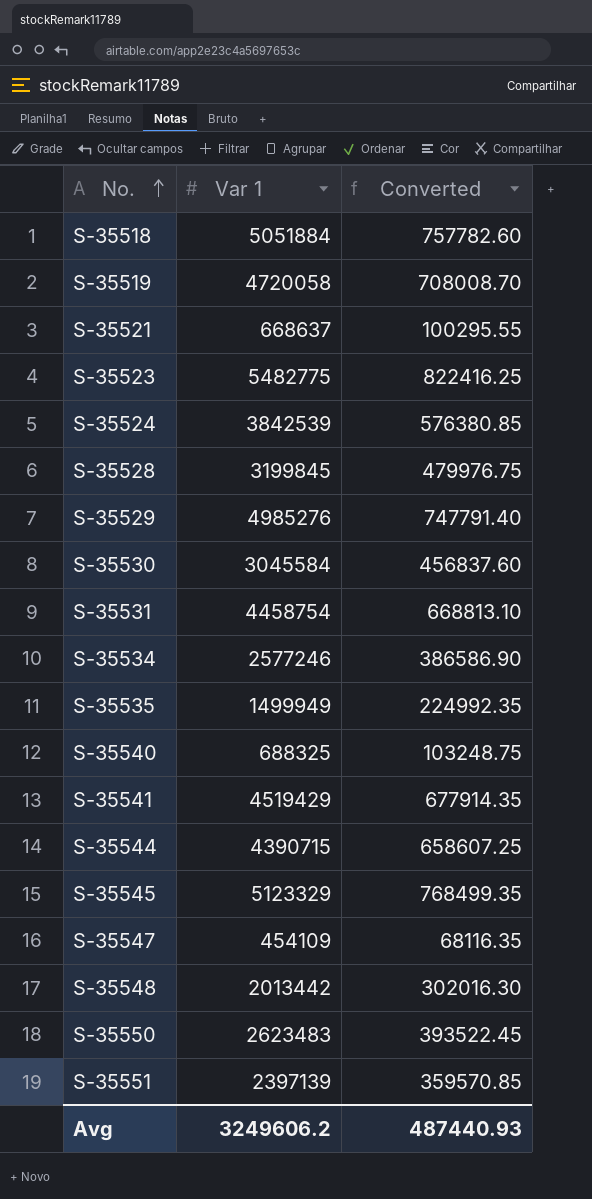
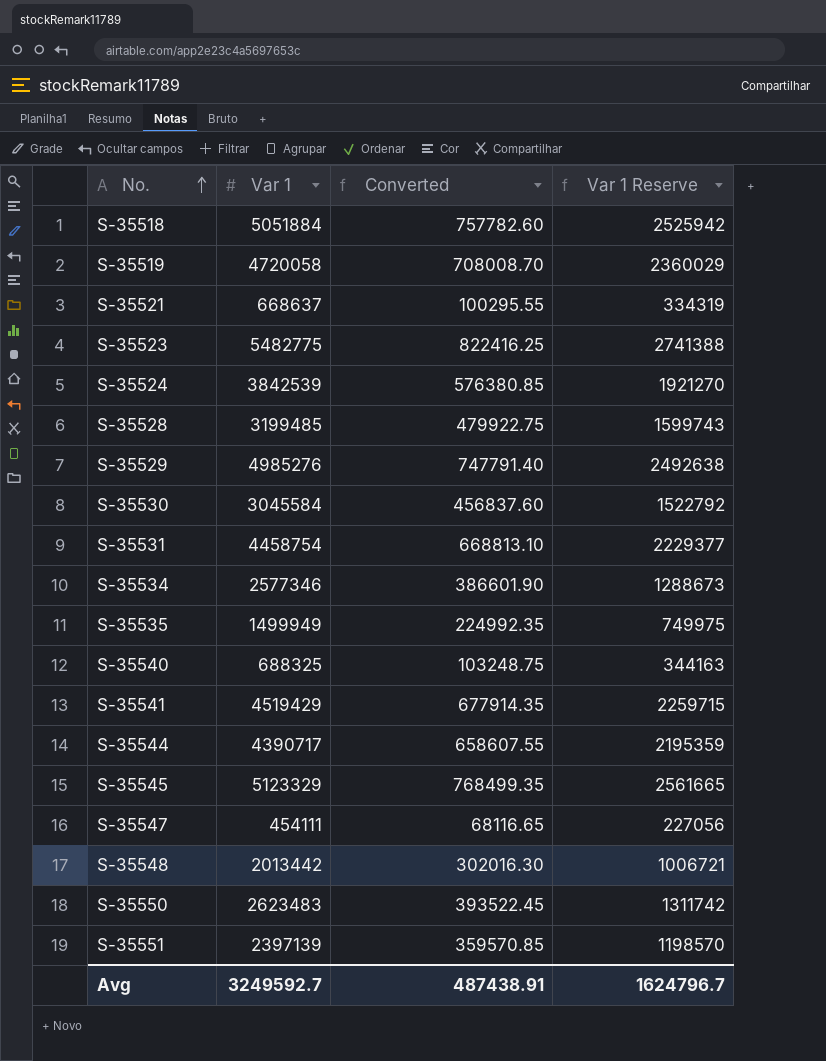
column Var 1 Reserve | formula: none -> [Var 1] * 0.5
S-35528 | Var 1: 3199845 -> 3199485
S-35528 | Converted: 479976.75 -> 479922.75
S-35534 | Var 1: 2577246 -> 2577346
S-35534 | Converted: 386586.90 -> 386601.90
S-35544 | Var 1: 4390715 -> 4390717
S-35544 | Converted: 658607.25 -> 658607.55
S-35547 | Var 1: 454109 -> 454111
S-35547 | Converted: 68116.35 -> 68116.65
Avg | Var 1: 3249606.2 -> 3249592.7
Avg | Converted: 487440.93 -> 487438.91

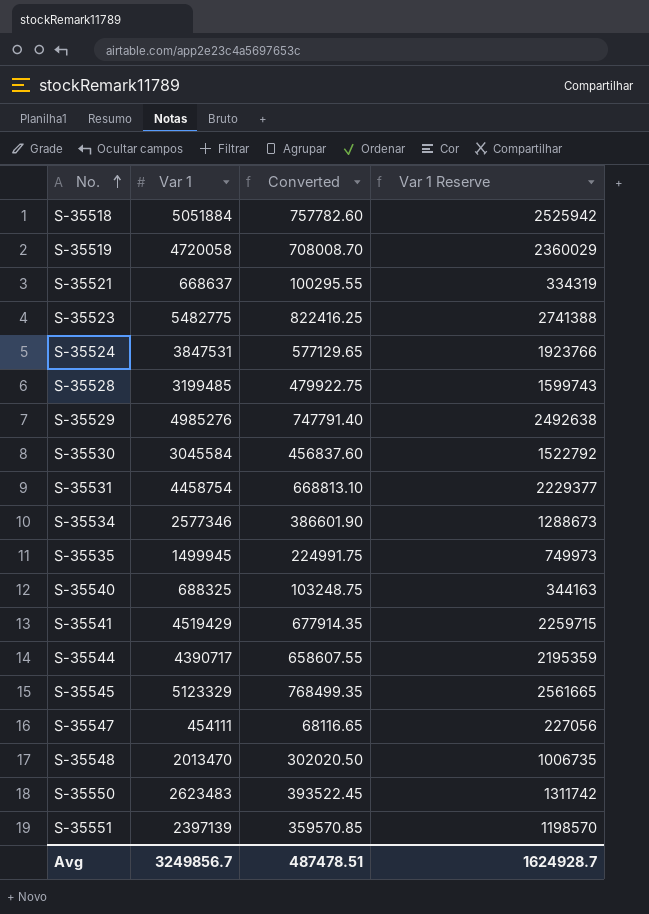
S-35524 | Var 1: 3842539 -> 3847531
S-35524 | Converted: 576380.85 -> 577129.65
S-35524 | Var 1 Reserve: 1921270 -> 1923766
S-35535 | Var 1: 1499949 -> 1499945
S-35535 | Converted: 224992.35 -> 224991.75
S-35535 | Var 1 Reserve: 749975 -> 749973
S-35548 | Var 1: 2013442 -> 2013470
S-35548 | Converted: 302016.30 -> 302020.50
S-35548 | Var 1 Reserve: 1006721 -> 1006735
Avg | Var 1: 3249592.7 -> 3249856.7
Avg | Converted: 487438.91 -> 487478.51
Avg | Var 1 Reserve: 1624796.7 -> 1624928.7

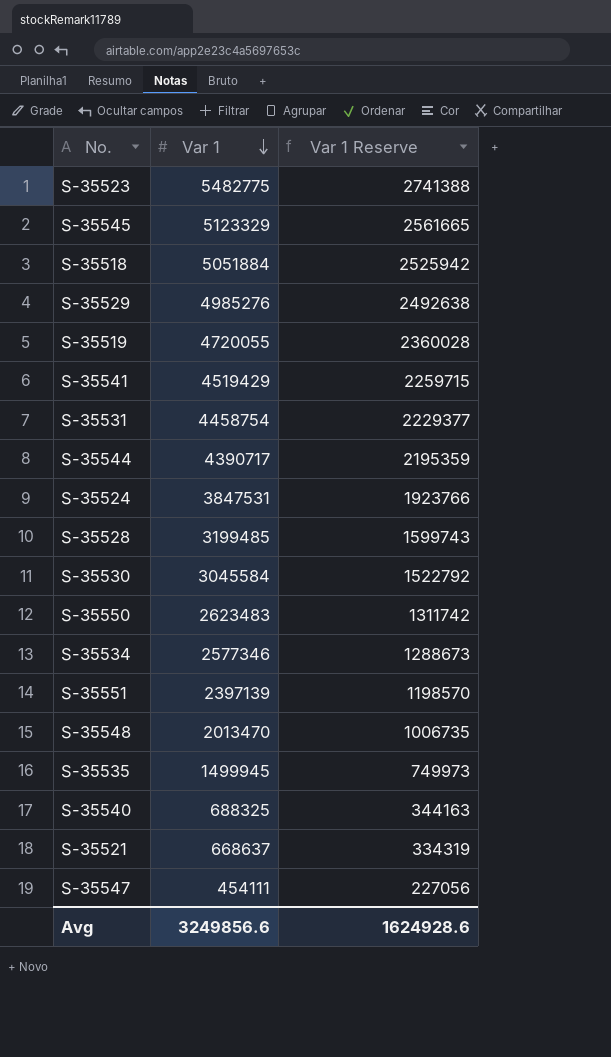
row order: No. ascending -> Var 1 descending
column Converted | formula: [Var 1] * 0.15 -> none
S-35519 | Var 1: 4720058 -> 4720055
S-35519 | Var 1 Reserve: 2360029 -> 2360028
Avg | Var 1: 3249856.7 -> 3249856.6
Avg | Var 1 Reserve: 1624928.7 -> 1624928.6

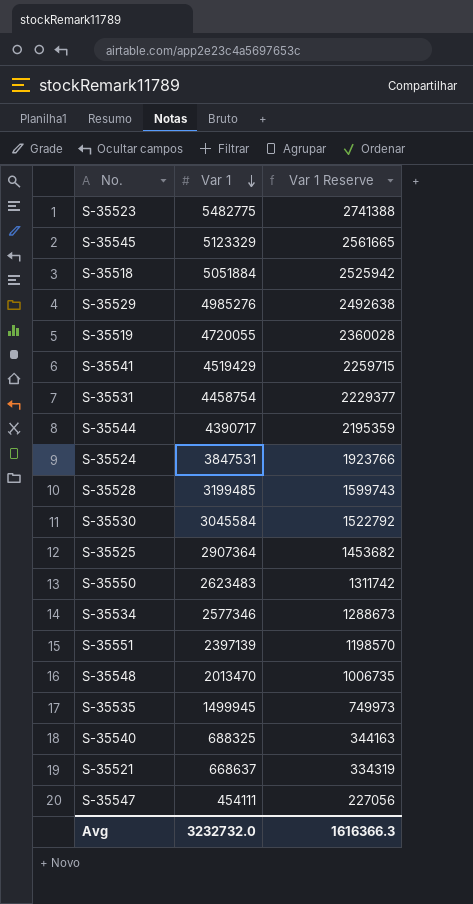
row S-35525: none -> 2907364 | 1453682
Avg | Var 1: 3249856.6 -> 3232732.0
Avg | Var 1 Reserve: 1624928.6 -> 1616366.3

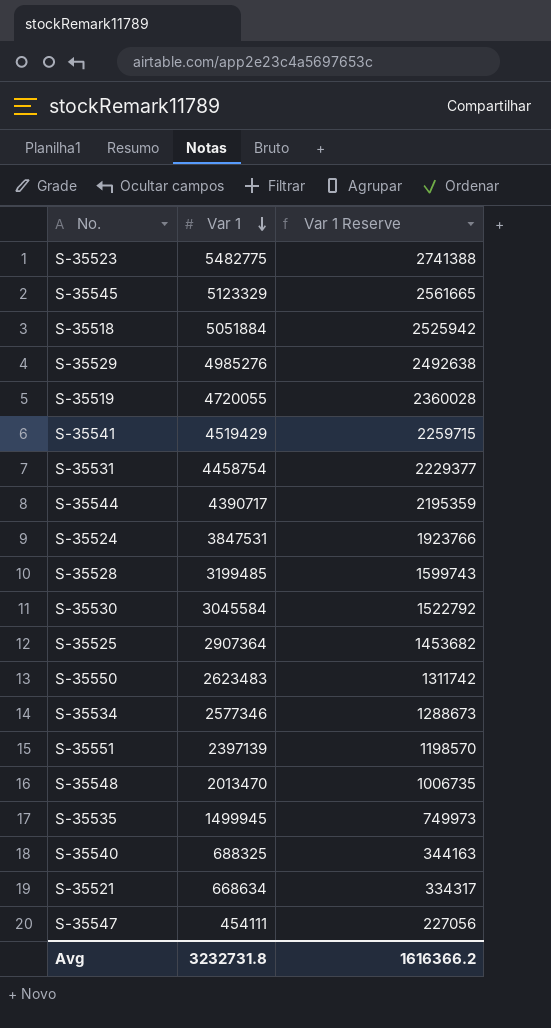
S-35521 | Var 1: 668637 -> 668634
S-35521 | Var 1 Reserve: 334319 -> 334317
Avg | Var 1: 3232732.0 -> 3232731.8
Avg | Var 1 Reserve: 1616366.3 -> 1616366.2

